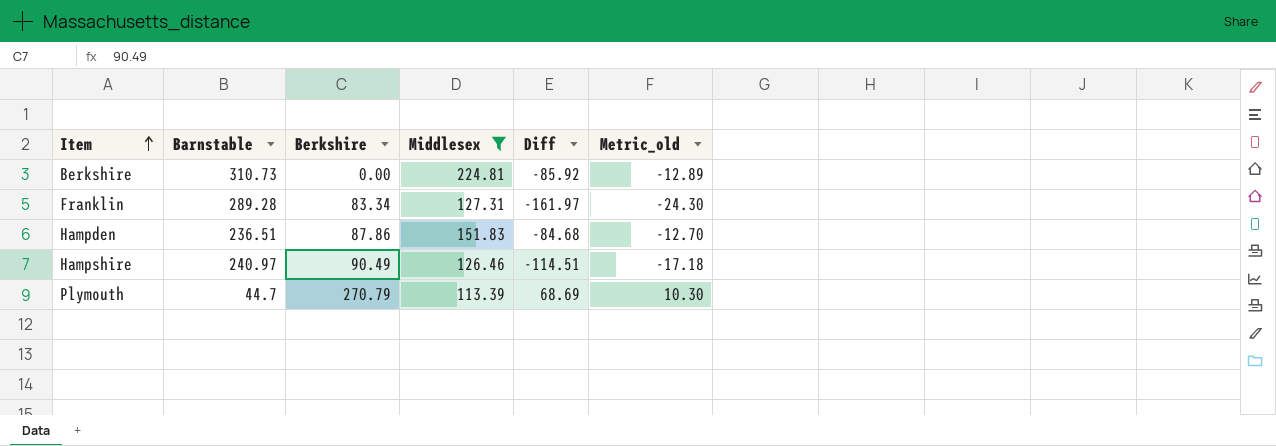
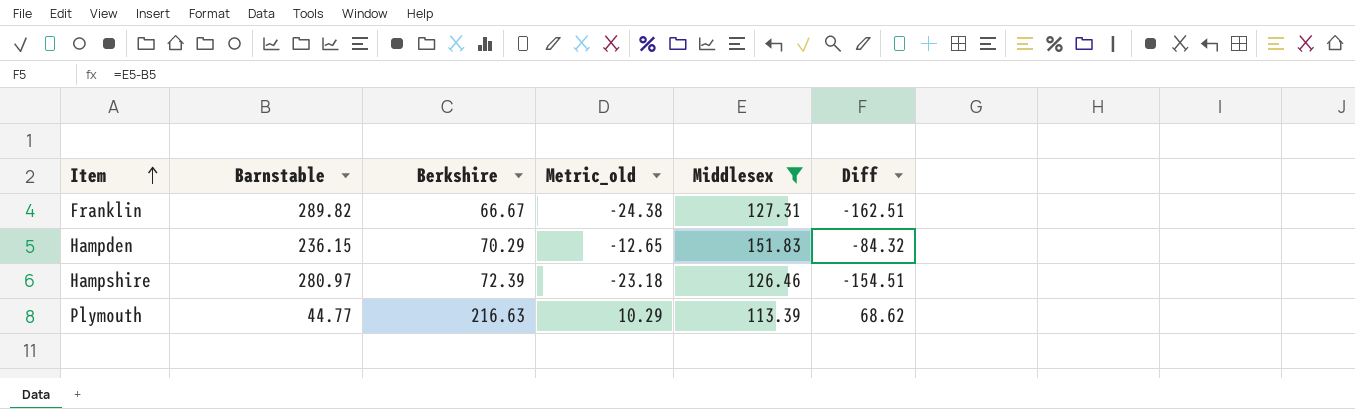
column Metric_old | position: 6 -> 4
row Berkshire: 310.73 | 0.00 | 224.81 | -85.92 | -12.89 -> none
Franklin | Barnstable: 289.28 -> 289.82
Franklin | Berkshire: 83.34 -> 66.67
Franklin | Metric_old: -24.30 -> -24.38
Franklin | Diff: -161.97 -> -162.51
Hampden | Barnstable: 236.51 -> 236.15
Hampden | Berkshire: 87.86 -> 70.29
Hampden | Metric_old: -12.70 -> -12.65
Hampden | Diff: -84.68 -> -84.32
Hampshire | Barnstable: 240.97 -> 280.97
Hampshire | Berkshire: 90.49 -> 72.39
Hampshire | Metric_old: -17.18 -> -23.18
Hampshire | Diff: -114.51 -> -154.51
Plymouth | Barnstable: 44.7 -> 44.77
Plymouth | Berkshire: 270.79 -> 216.63
Plymouth | Metric_old: 10.30 -> 10.29
Plymouth | Diff: 68.69 -> 68.62

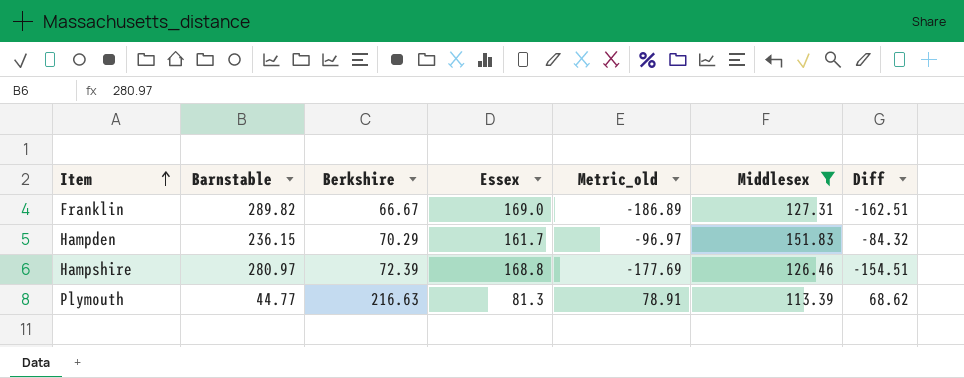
column Essex | position: none -> 4
column Metric_old | formula: [Diff] * 0.15 -> [Diff] * 1.15

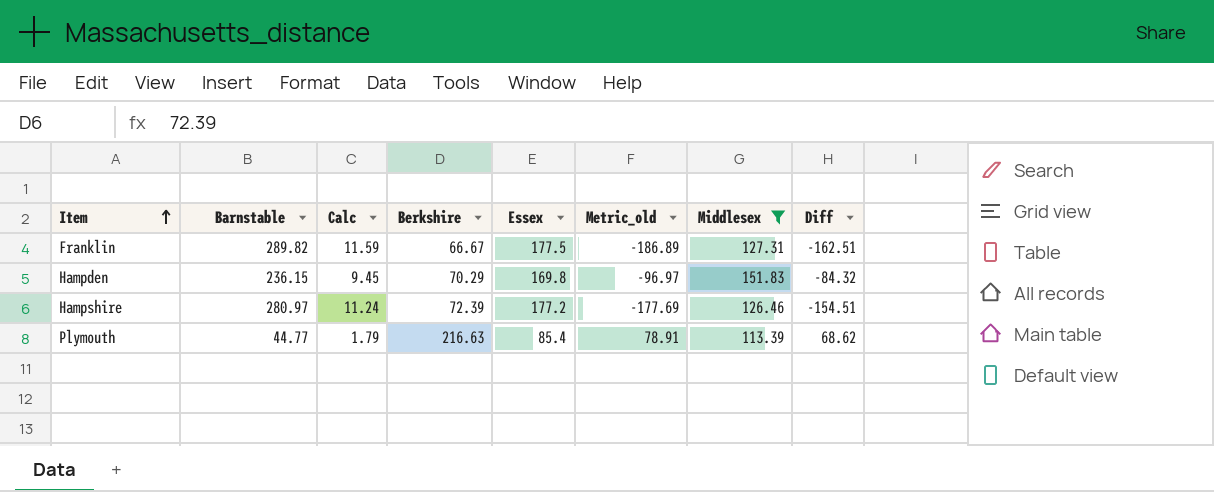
column Calc | formula: none -> [Barnstable] * 0.04
Franklin | Essex: 169.0 -> 177.5
Hampden | Essex: 161.7 -> 169.8
Hampshire | Essex: 168.8 -> 177.2
Plymouth | Essex: 81.3 -> 85.4

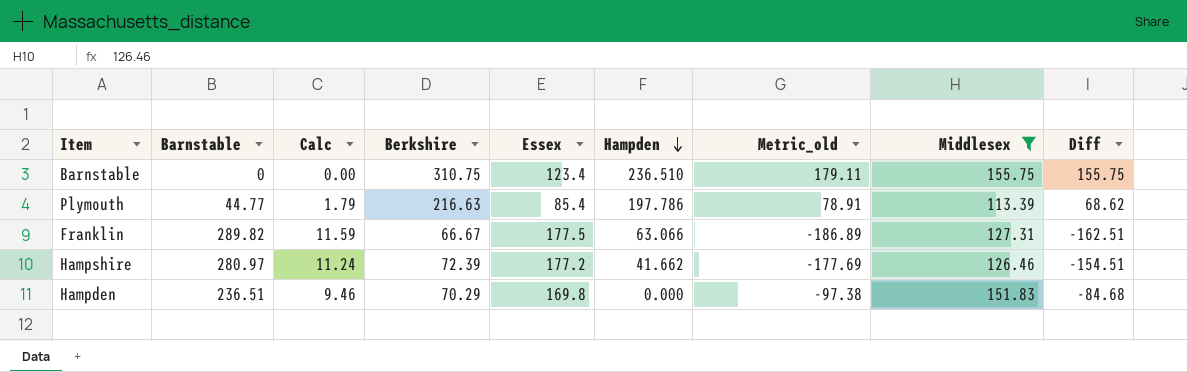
row order: Item ascending -> Hampden descending
column Hampden | position: none -> 6
row Barnstable: none -> 0 | 0.00 | 310.75 | 123.4 | 236.510 | 179.11 | 155.75 | 155.75
Hampden | Barnstable: 236.15 -> 236.51
Hampden | Calc: 9.45 -> 9.46
Hampden | Metric_old: -96.97 -> -97.38
Hampden | Diff: -84.32 -> -84.68

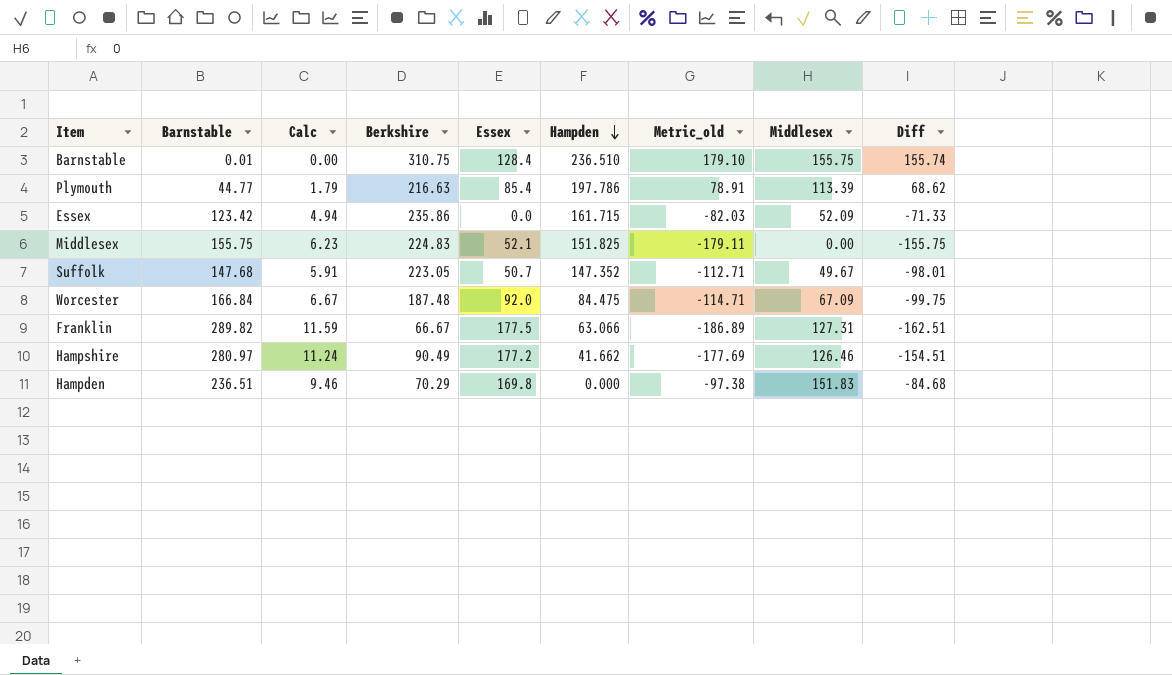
filter: Middlesex >= 113.39 -> none
Barnstable | Barnstable: 0 -> 0.01
Barnstable | Essex: 123.4 -> 128.4
Barnstable | Metric_old: 179.11 -> 179.10
Barnstable | Diff: 155.75 -> 155.74
Hampshire | Berkshire: 72.39 -> 90.49

